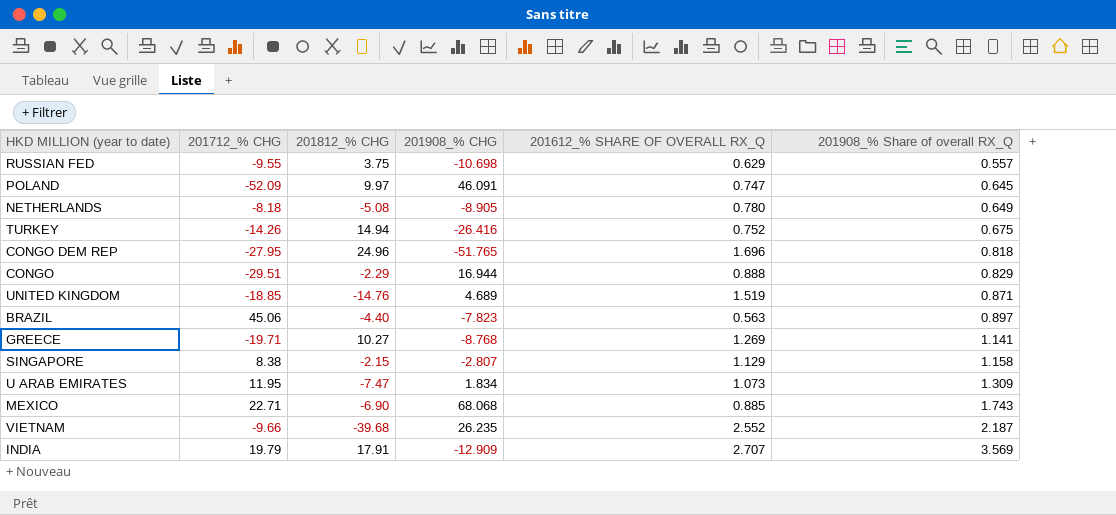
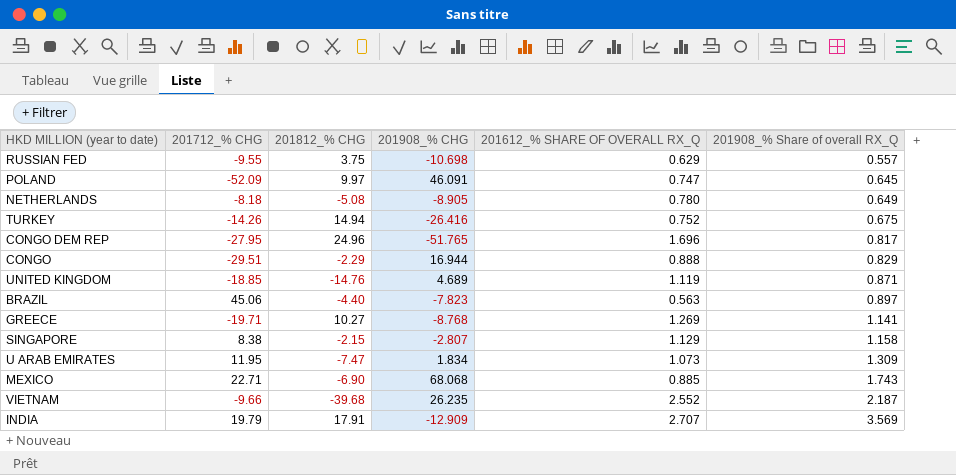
CONGO DEM REP | 201908_% Share of overall RX_Q: 0.818 -> 0.817
UNITED KINGDOM | 201612_% SHARE OF OVERALL RX_Q: 1.519 -> 1.119

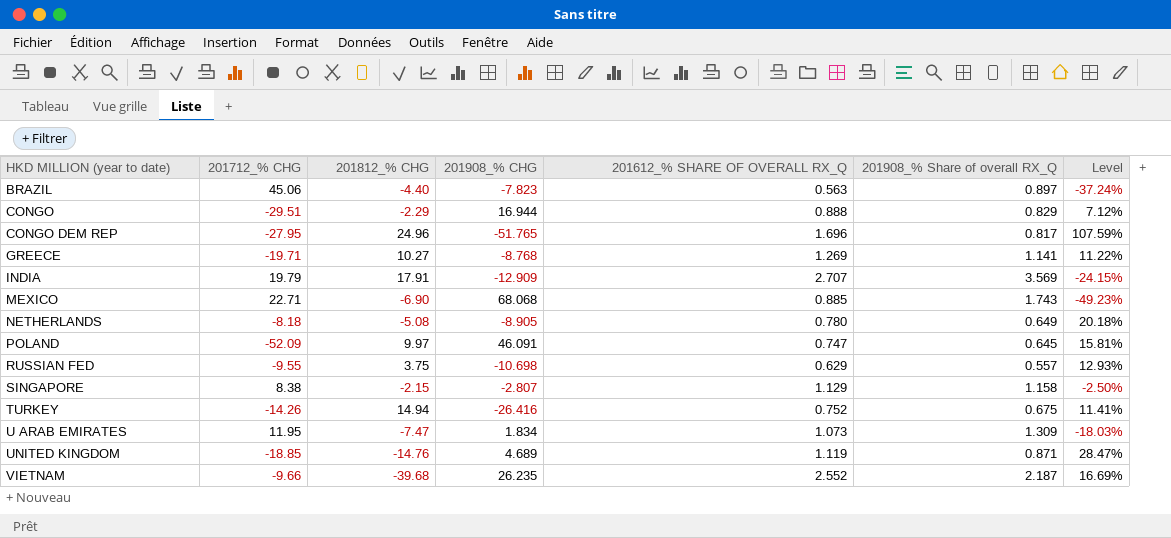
row order: 201908_% Share of overall RX_Q ascending -> HKD MILLION (year to date) ascending
column Level | formula: none -> ([201612_% SHARE OF OVERALL RX_Q] - [201908_% Share of overall RX_Q]) / [201908_% Share of overall RX_Q]

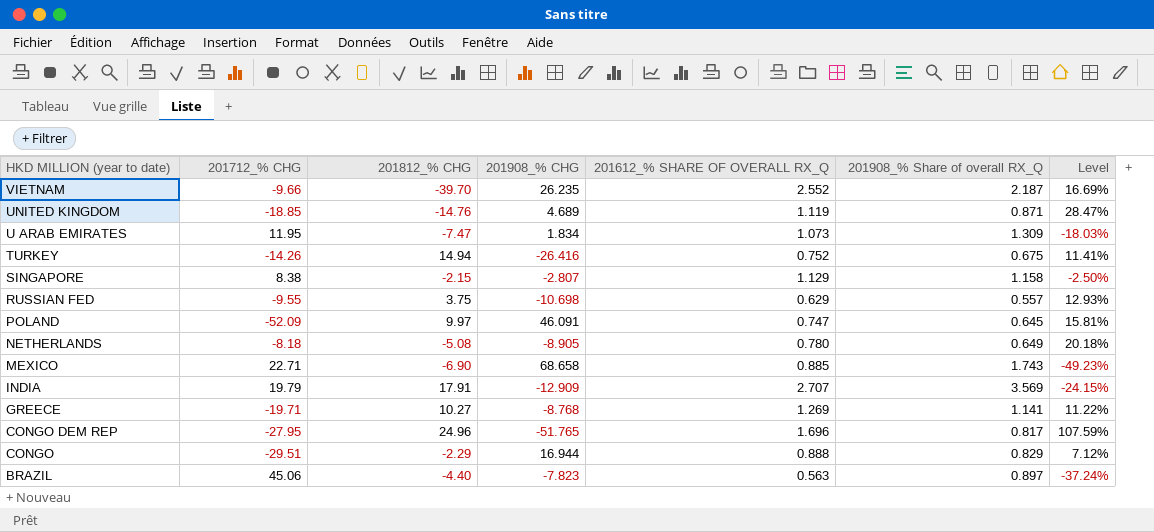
row order: HKD MILLION (year to date) ascending -> HKD MILLION (year to date) descending
VIETNAM | 201812_% CHG: -39.68 -> -39.70
MEXICO | 201908_% CHG: 68.068 -> 68.658

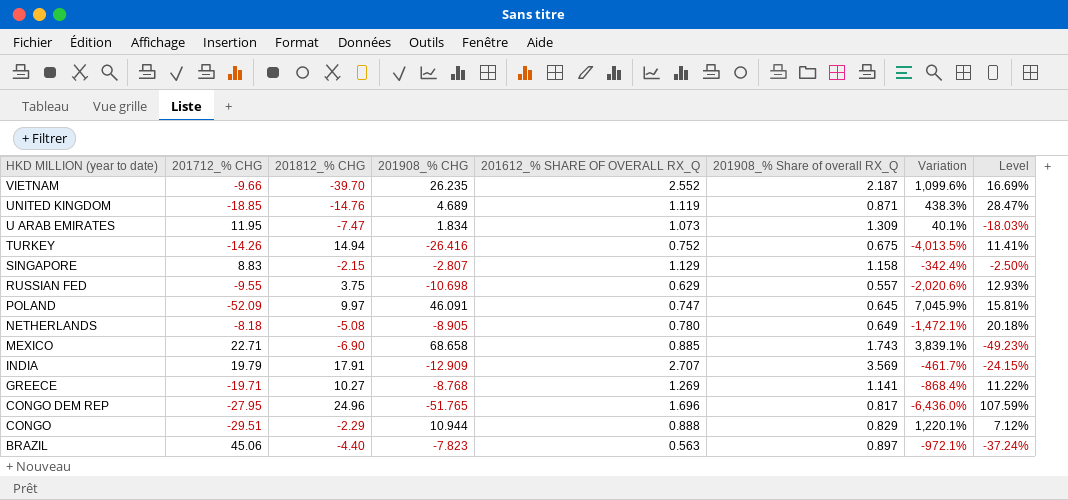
column Variation | formula: none -> ([201908_% CHG] - [201908_% Share of overall RX_Q]) / [201908_% Share of overall RX_Q]
SINGAPORE | 201712_% CHG: 8.38 -> 8.83
CONGO | 201908_% CHG: 16.944 -> 10.944

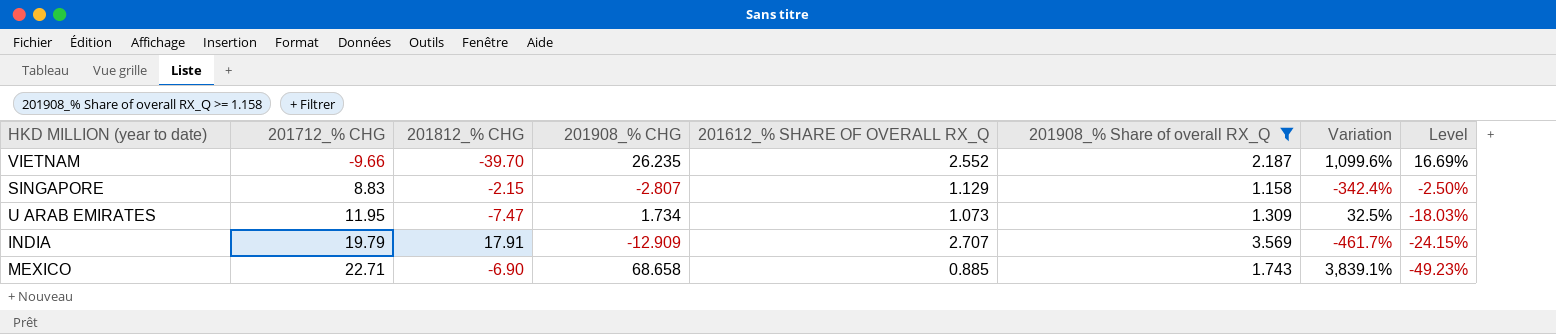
filter: none -> 201908_% Share of overall RX_Q >= 1.158
row order: HKD MILLION (year to date) descending -> 201712_% CHG ascending
U ARAB EMIRATES | 201908_% CHG: 1.834 -> 1.734
U ARAB EMIRATES | Variation: 40.1% -> 32.5%

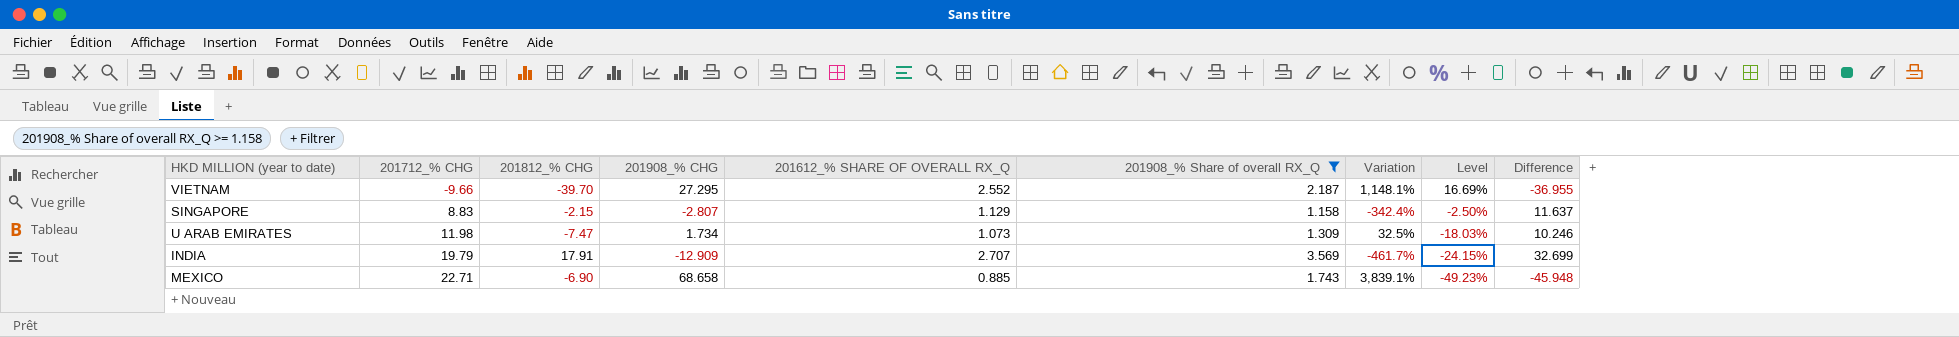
column Difference | formula: none -> [201712_% CHG] - [201908_% CHG]
VIETNAM | 201908_% CHG: 26.235 -> 27.295
VIETNAM | Variation: 1,099.6% -> 1,148.1%
U ARAB EMIRATES | 201712_% CHG: 11.95 -> 11.98

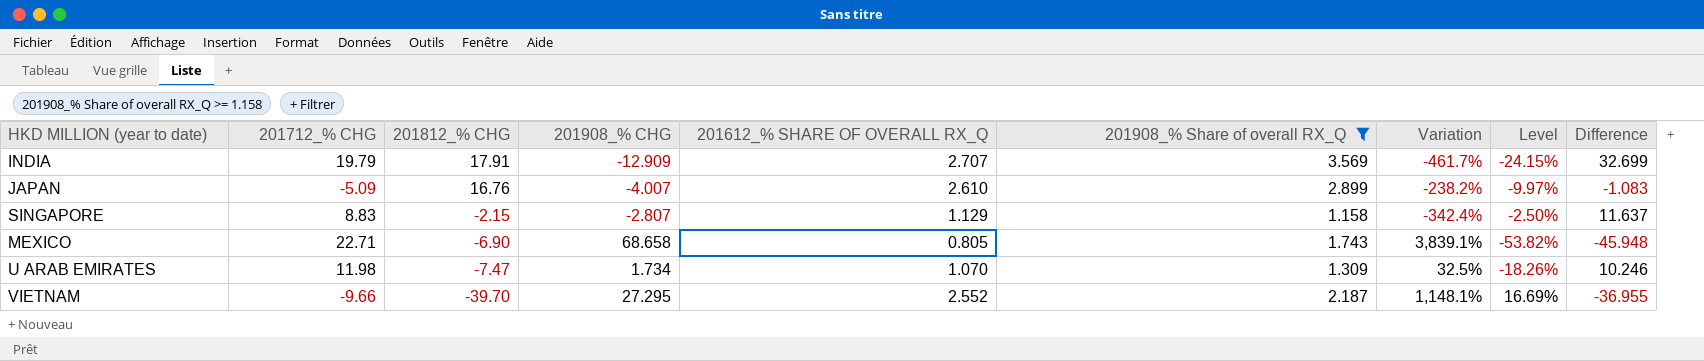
row order: 201712_% CHG ascending -> 201812_% CHG descending
row JAPAN: none -> -5.09 | 16.76 | -4.007 | 2.610 | 2.899 | -238.2% | -9.97% | -1.083
MEXICO | 201612_% SHARE OF OVERALL RX_Q: 0.885 -> 0.805
MEXICO | Level: -49.23% -> -53.82%
U ARAB EMIRATES | 201612_% SHARE OF OVERALL RX_Q: 1.073 -> 1.070
U ARAB EMIRATES | Level: -18.03% -> -18.26%

